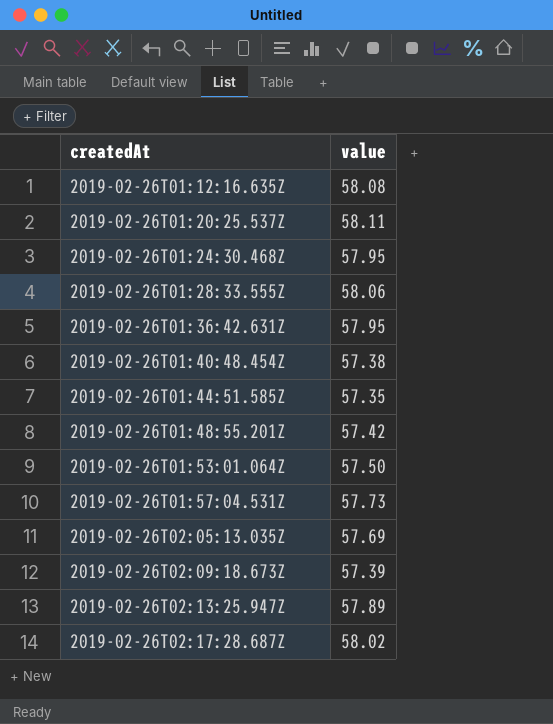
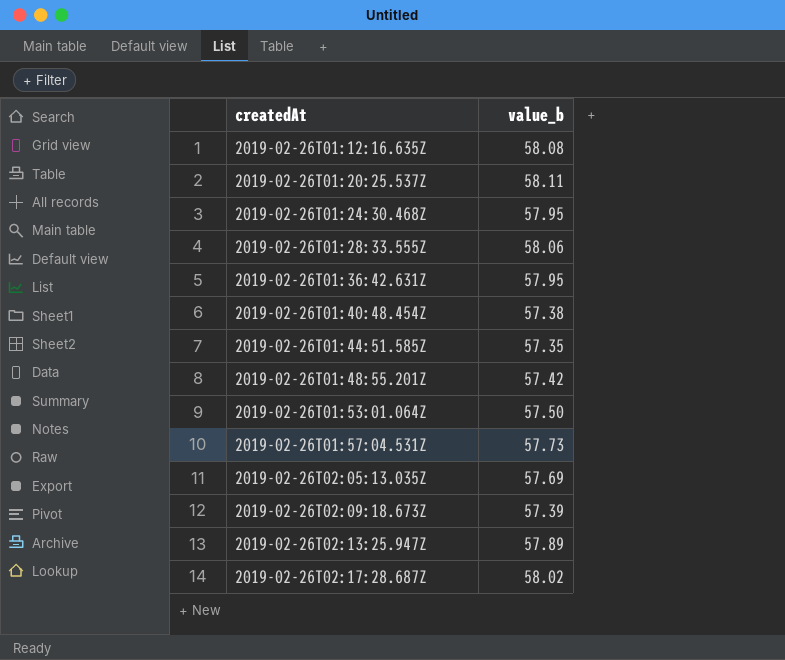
column name: value -> value_b

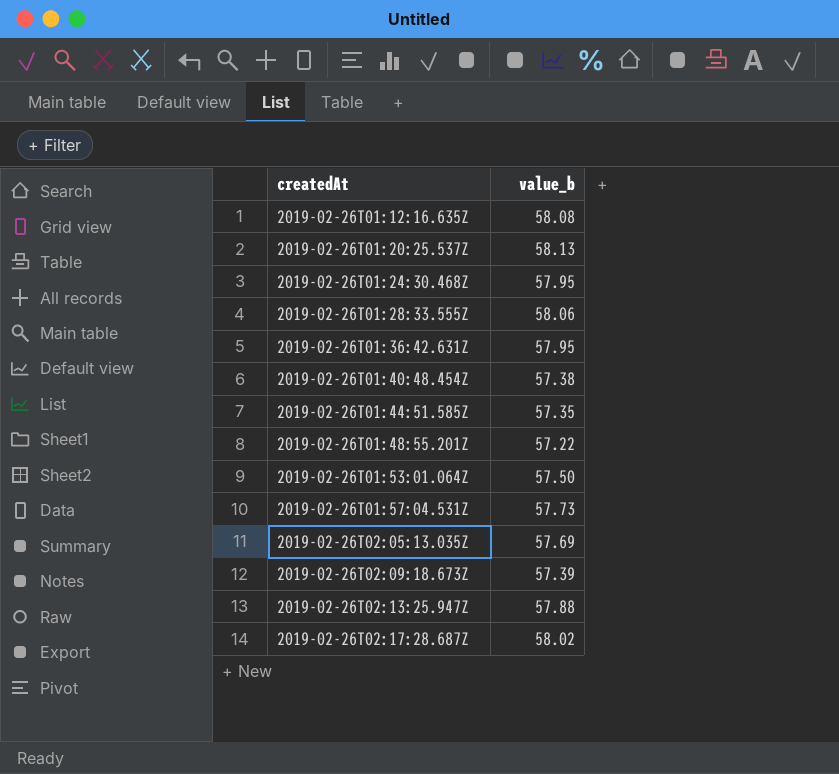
2019-02-26T01:20:25.537Z | value_b: 58.11 -> 58.13
2019-02-26T01:48:55.201Z | value_b: 57.42 -> 57.22
2019-02-26T02:13:25.947Z | value_b: 57.89 -> 57.88

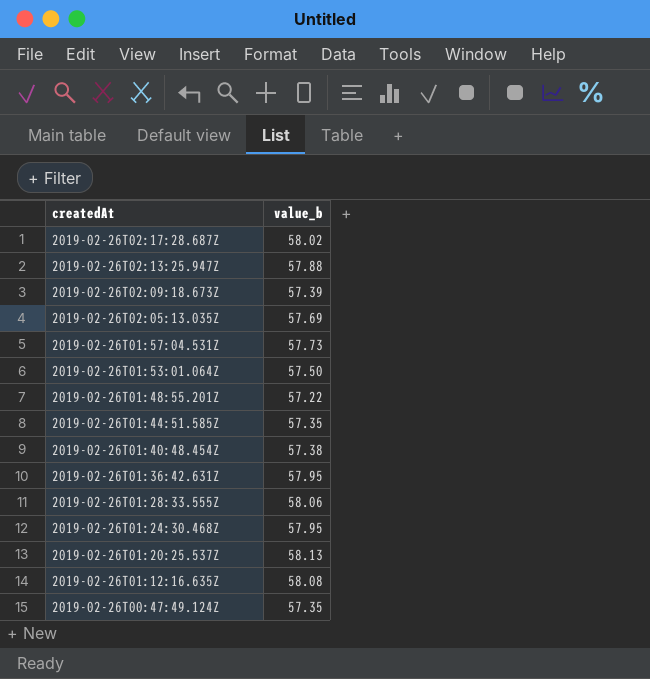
row order: createdAt ascending -> createdAt descending
row 2019-02-26T00:47:49.124Z: none -> 57.35

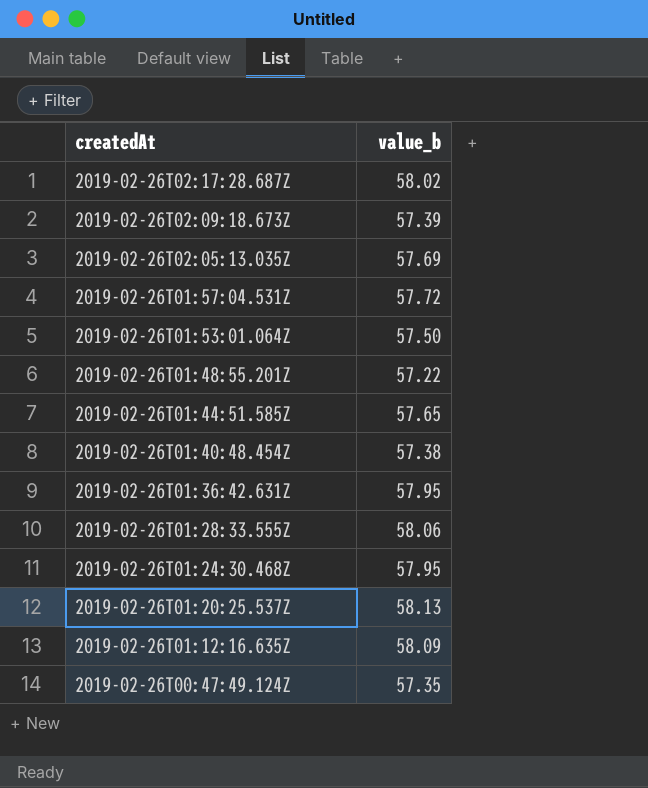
row 2019-02-26T02:13:25.947Z: 57.88 -> none
2019-02-26T01:57:04.531Z | value_b: 57.73 -> 57.72
2019-02-26T01:44:51.585Z | value_b: 57.35 -> 57.65
2019-02-26T01:12:16.635Z | value_b: 58.08 -> 58.09

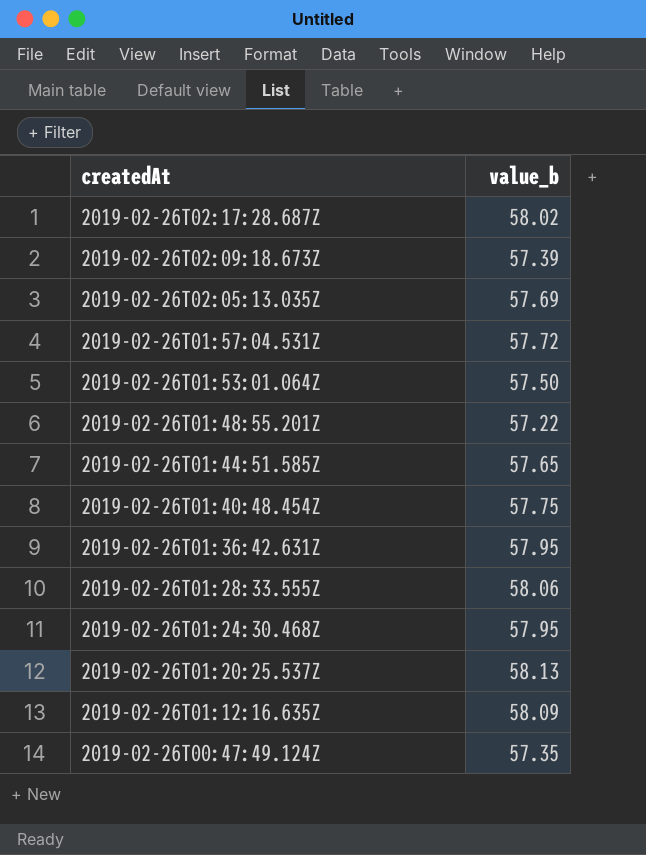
2019-02-26T01:40:48.454Z | value_b: 57.38 -> 57.75

